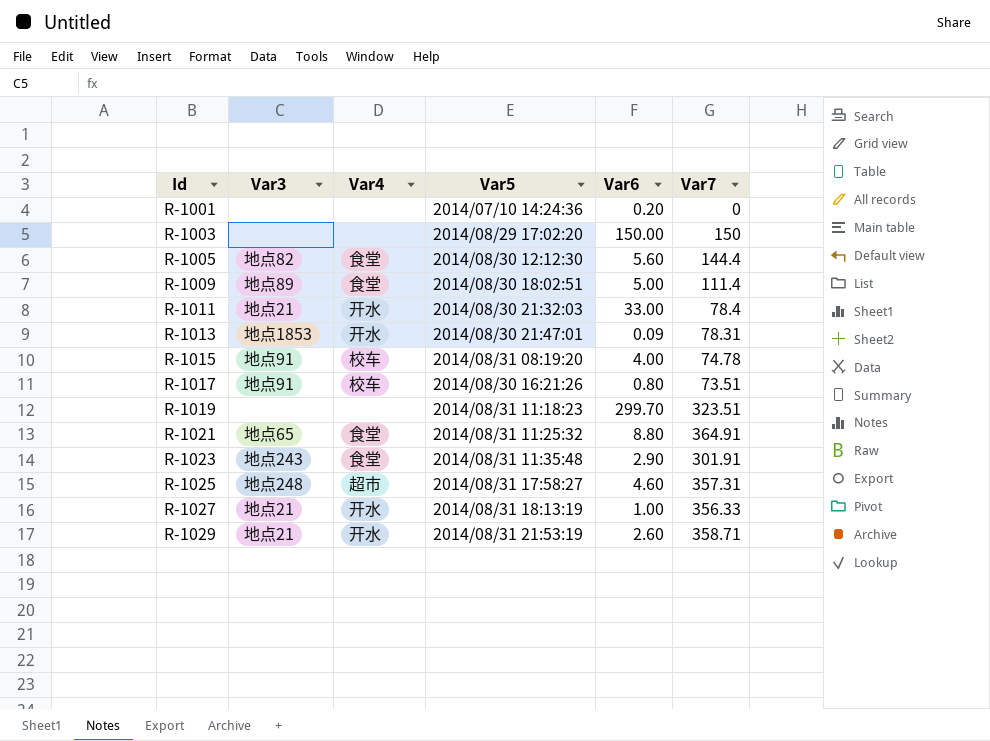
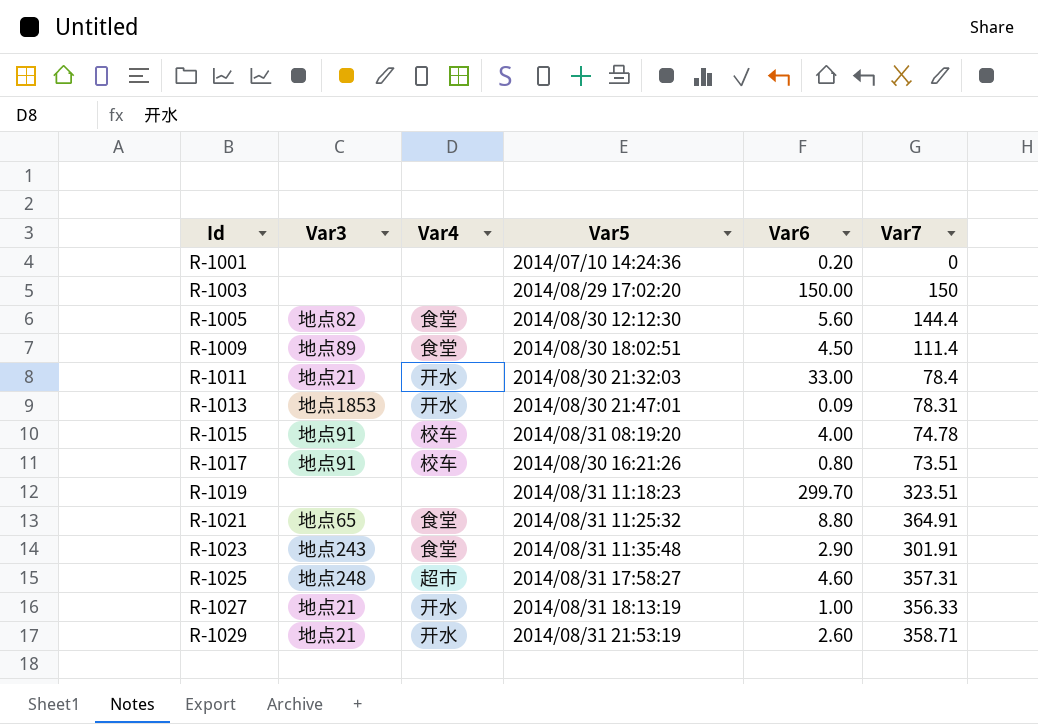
R-1009 | Var6: 5.00 -> 4.50

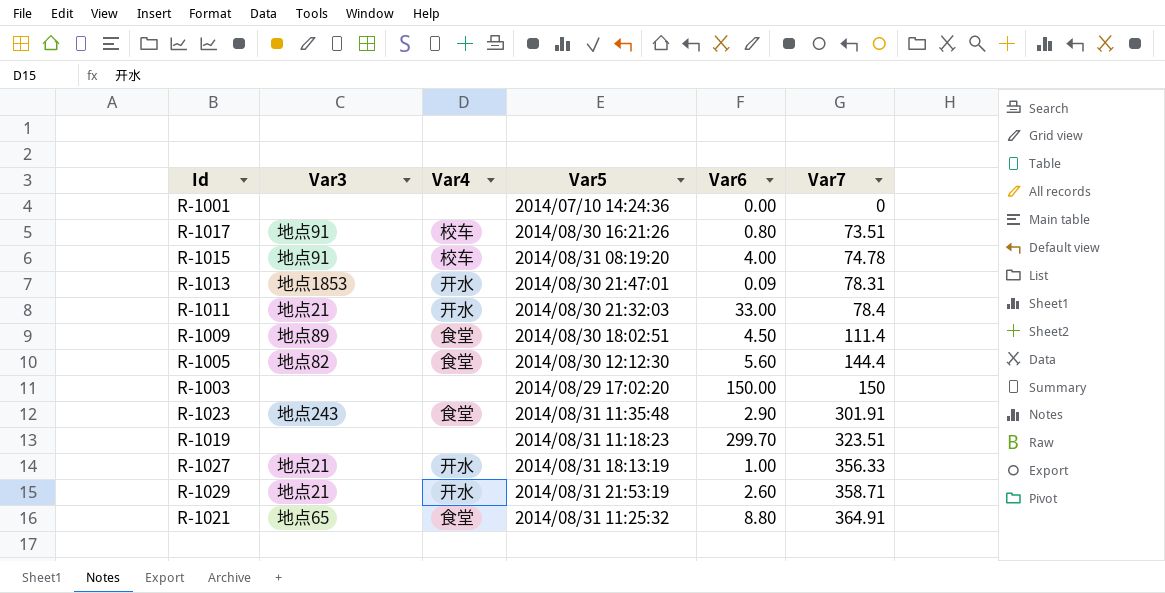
row order: Id ascending -> Var7 ascending
row R-1025: 地点248 | 超市 | 2014/08/31 17:58:27 | 4.60 | 357.31 -> none
R-1001 | Var6: 0.20 -> 0.00

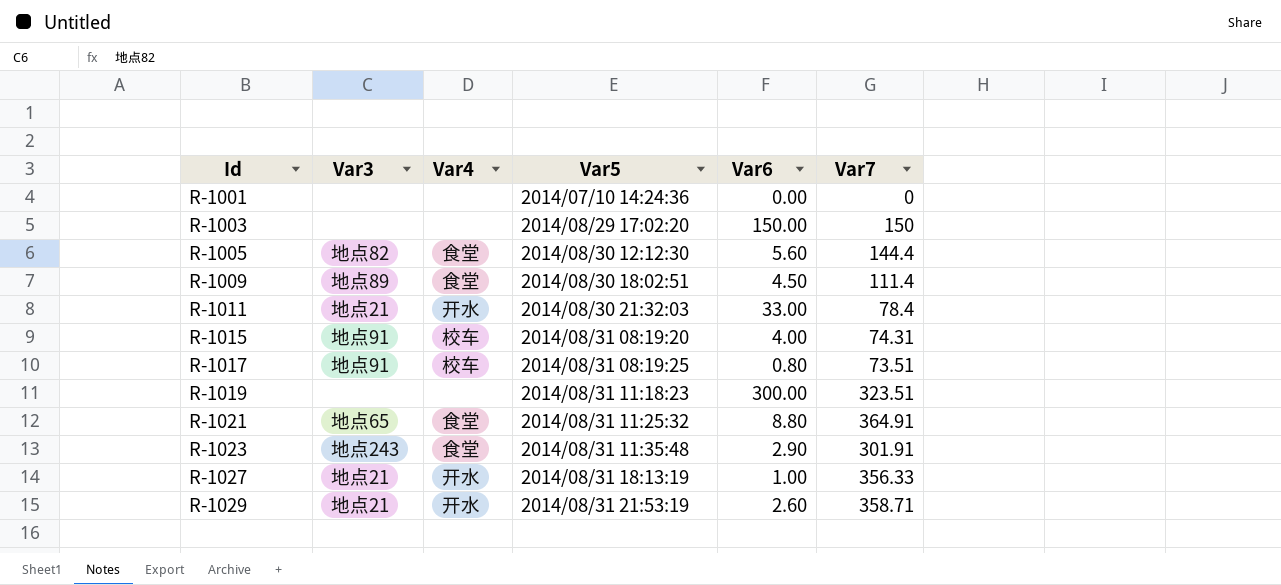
row order: Var7 ascending -> Id ascending
row R-1013: 地点1853 | 开水 | 2014/08/30 21:47:01 | 0.09 | 78.31 -> none
R-1015 | Var7: 74.78 -> 74.31
R-1017 | Var5: 2014/08/30 16:21:26 -> 2014/08/31 08:19:25
R-1019 | Var6: 299.70 -> 300.00

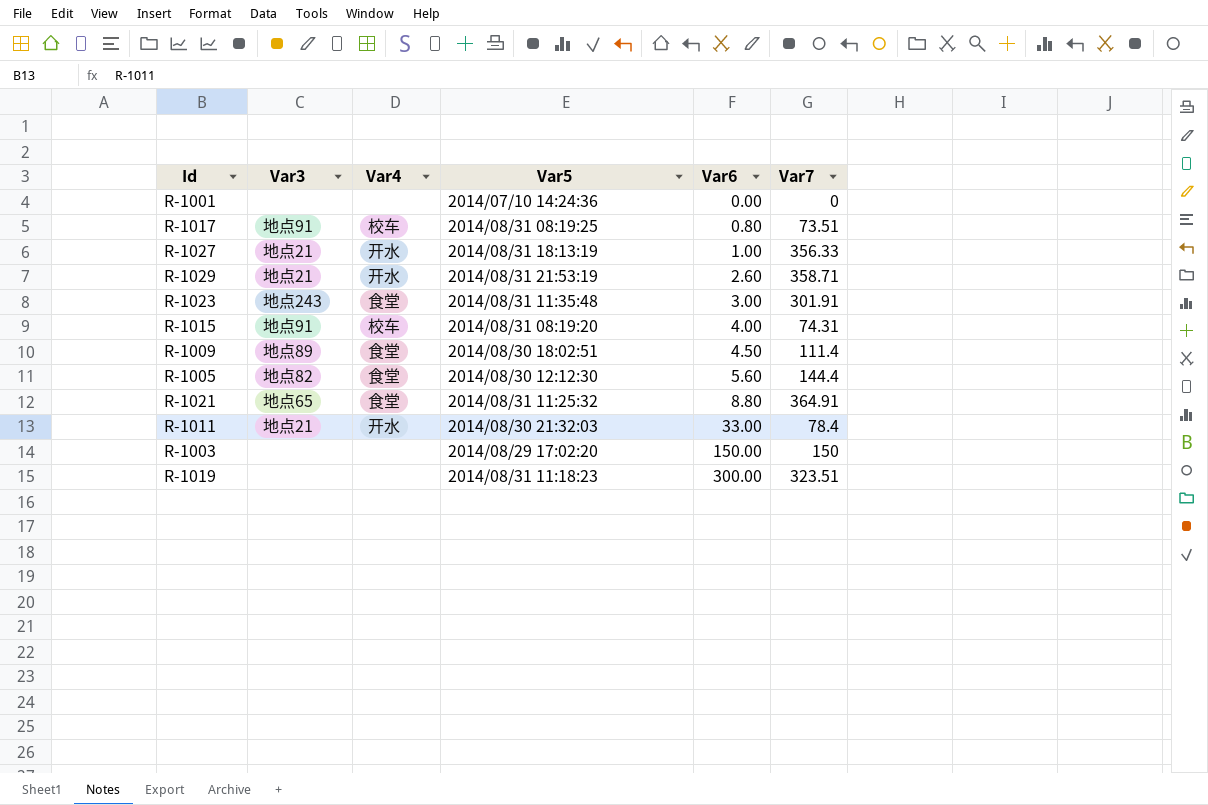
row order: Id ascending -> Var6 ascending
R-1023 | Var6: 2.90 -> 3.00

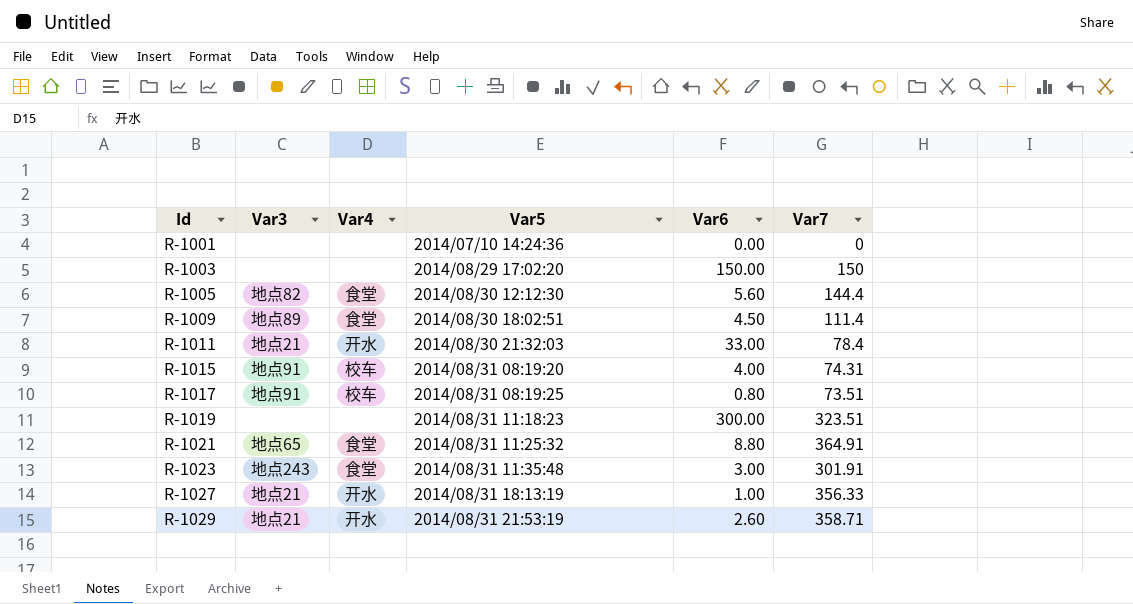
row order: Var6 ascending -> Id ascending

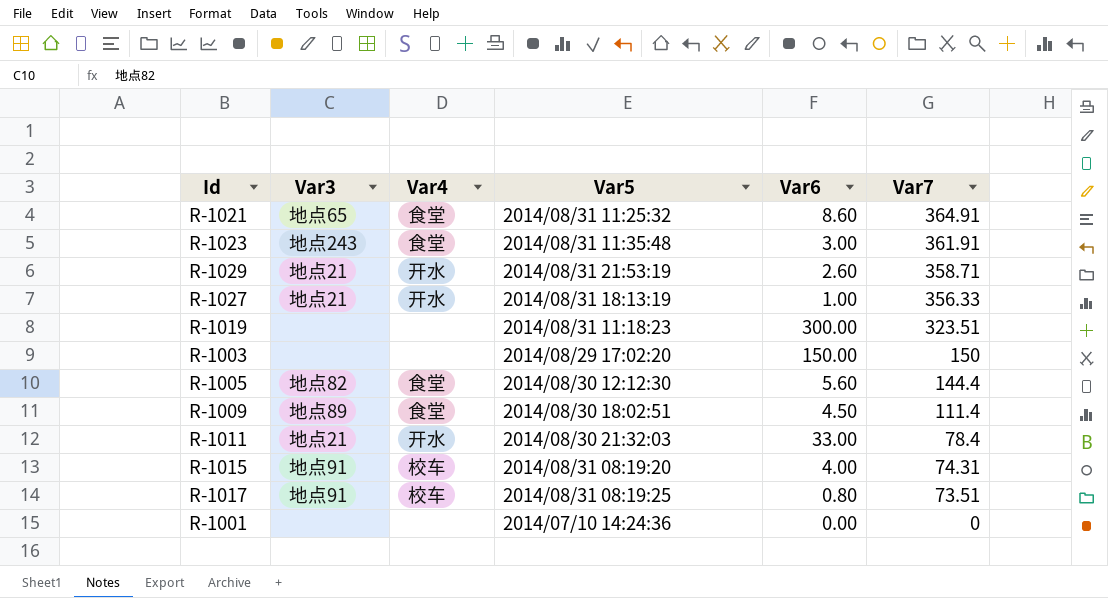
row order: Id ascending -> Var7 descending
R-1021 | Var6: 8.80 -> 8.60
R-1023 | Var7: 301.91 -> 361.91

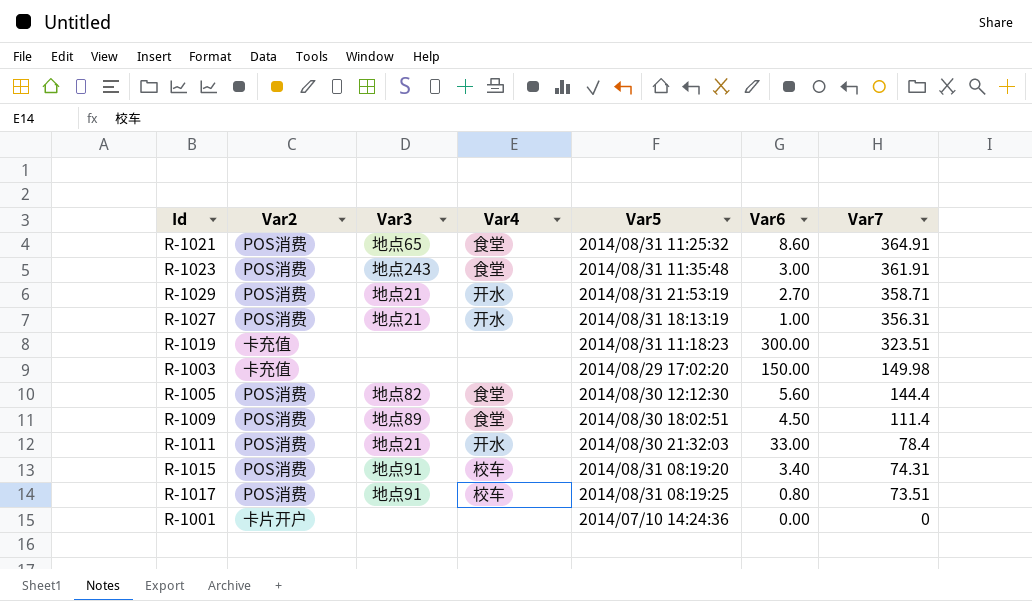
column Var2 | position: none -> 2
R-1029 | Var6: 2.60 -> 2.70
R-1027 | Var7: 356.33 -> 356.31
R-1003 | Var7: 150 -> 149.98
R-1015 | Var6: 4.00 -> 3.40

